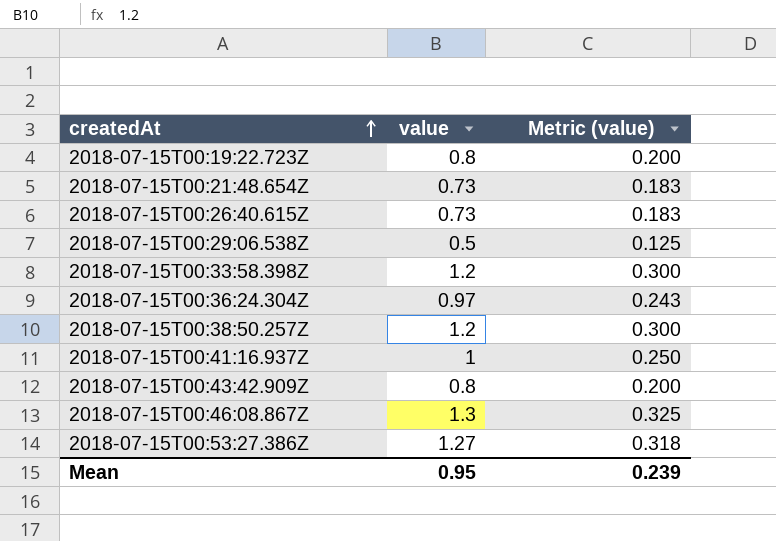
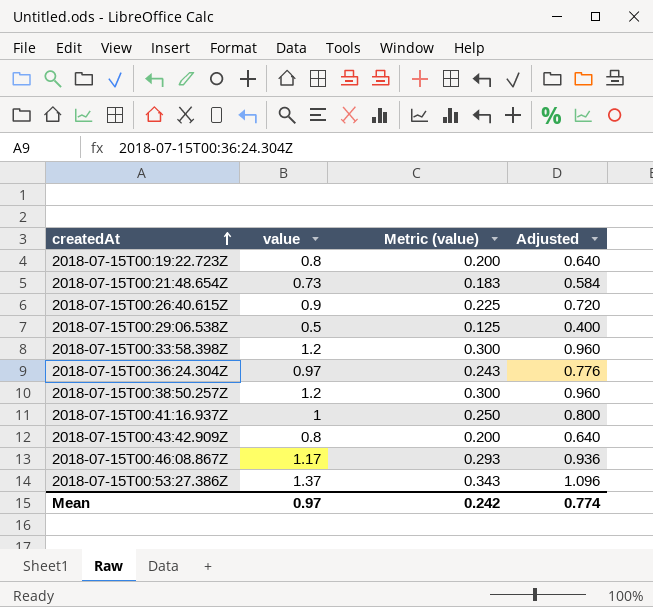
column Adjusted | formula: none -> [value] * 0.8
2018-07-15T00:26:40.615Z | value: 0.73 -> 0.9
2018-07-15T00:26:40.615Z | Metric (value): 0.183 -> 0.225
2018-07-15T00:46:08.867Z | value: 1.3 -> 1.17
2018-07-15T00:46:08.867Z | Metric (value): 0.325 -> 0.293
2018-07-15T00:53:27.386Z | value: 1.27 -> 1.37
2018-07-15T00:53:27.386Z | Metric (value): 0.318 -> 0.343
Mean | value: 0.95 -> 0.97
Mean | Metric (value): 0.239 -> 0.242

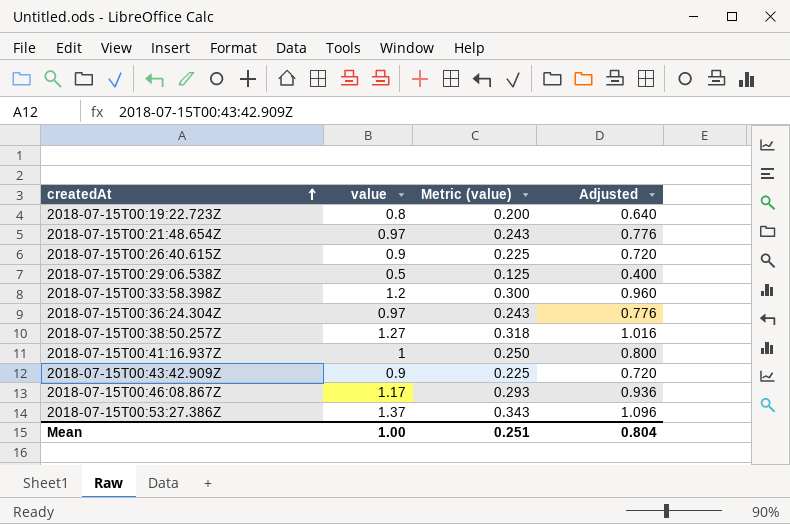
2018-07-15T00:21:48.654Z | value: 0.73 -> 0.97
2018-07-15T00:21:48.654Z | Metric (value): 0.183 -> 0.243
2018-07-15T00:21:48.654Z | Adjusted: 0.584 -> 0.776
2018-07-15T00:38:50.257Z | value: 1.2 -> 1.27
2018-07-15T00:38:50.257Z | Metric (value): 0.300 -> 0.318
2018-07-15T00:38:50.257Z | Adjusted: 0.960 -> 1.016
2018-07-15T00:43:42.909Z | value: 0.8 -> 0.9
2018-07-15T00:43:42.909Z | Metric (value): 0.200 -> 0.225
2018-07-15T00:43:42.909Z | Adjusted: 0.640 -> 0.720
Mean | value: 0.97 -> 1.00
Mean | Metric (value): 0.242 -> 0.251
Mean | Adjusted: 0.774 -> 0.804

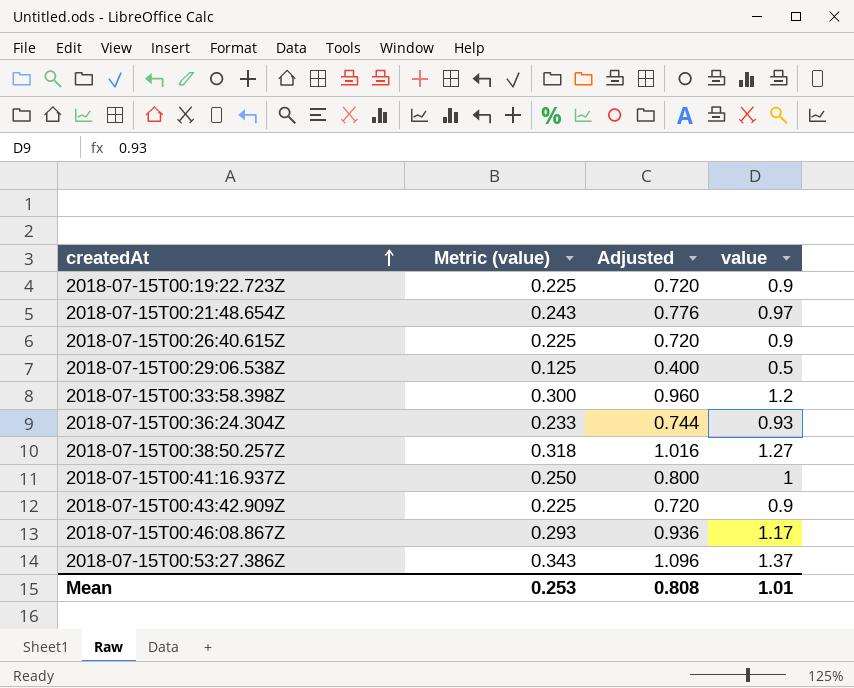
column value | position: 2 -> 4
2018-07-15T00:19:22.723Z | Metric (value): 0.200 -> 0.225
2018-07-15T00:19:22.723Z | Adjusted: 0.640 -> 0.720
2018-07-15T00:19:22.723Z | value: 0.8 -> 0.9
2018-07-15T00:36:24.304Z | Metric (value): 0.243 -> 0.233
2018-07-15T00:36:24.304Z | Adjusted: 0.776 -> 0.744
2018-07-15T00:36:24.304Z | value: 0.97 -> 0.93
Mean | Metric (value): 0.251 -> 0.253
Mean | Adjusted: 0.804 -> 0.808
Mean | value: 1.00 -> 1.01

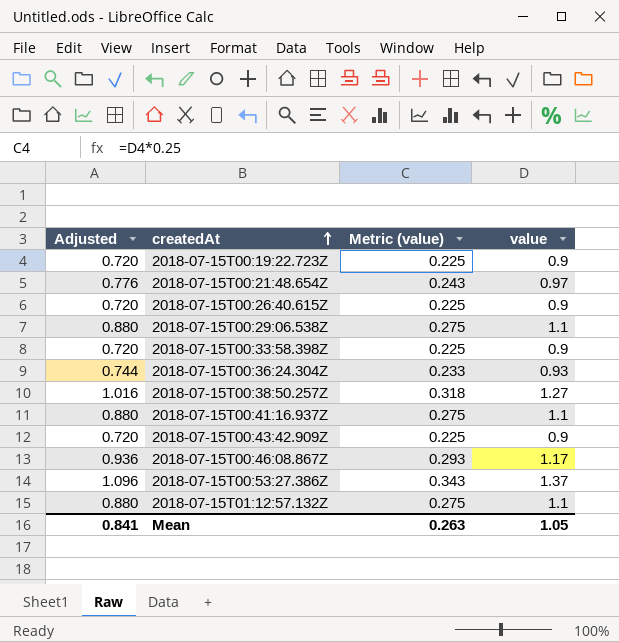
column Adjusted | position: 3 -> 1
2018-07-15T00:29:06.538Z | Adjusted: 0.400 -> 0.880
2018-07-15T00:29:06.538Z | Metric (value): 0.125 -> 0.275
2018-07-15T00:29:06.538Z | value: 0.5 -> 1.1
2018-07-15T00:33:58.398Z | Adjusted: 0.960 -> 0.720
2018-07-15T00:33:58.398Z | Metric (value): 0.300 -> 0.225
2018-07-15T00:33:58.398Z | value: 1.2 -> 0.9
2018-07-15T00:41:16.937Z | Adjusted: 0.800 -> 0.880
2018-07-15T00:41:16.937Z | Metric (value): 0.250 -> 0.275
2018-07-15T00:41:16.937Z | value: 1 -> 1.1
row 2018-07-15T01:12:57.132Z: none -> 0.880 | 0.275 | 1.1
Mean | Adjusted: 0.808 -> 0.841
Mean | Metric (value): 0.253 -> 0.263
Mean | value: 1.01 -> 1.05

